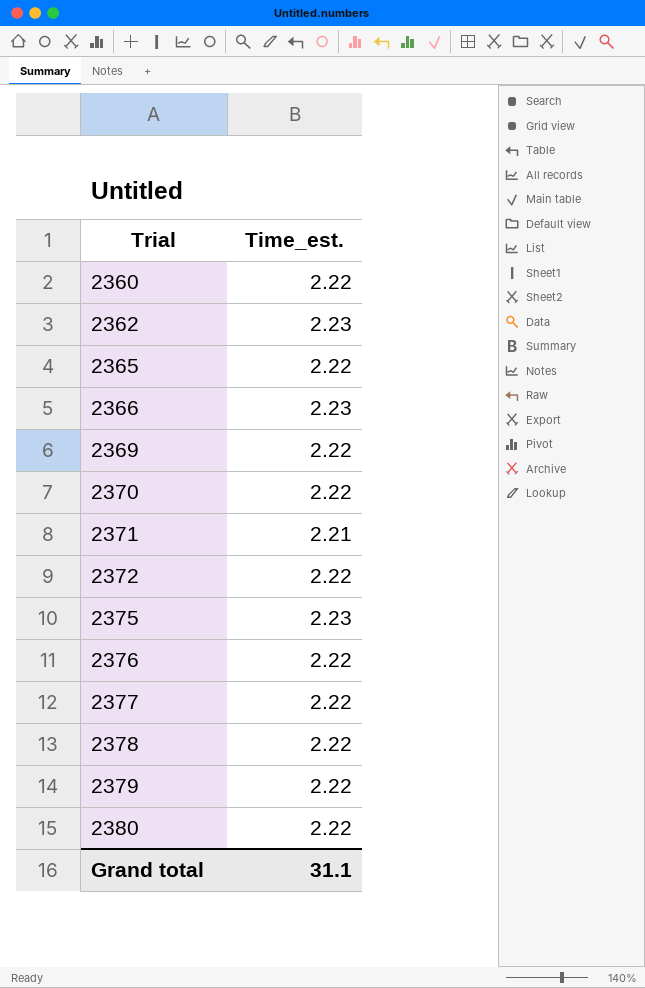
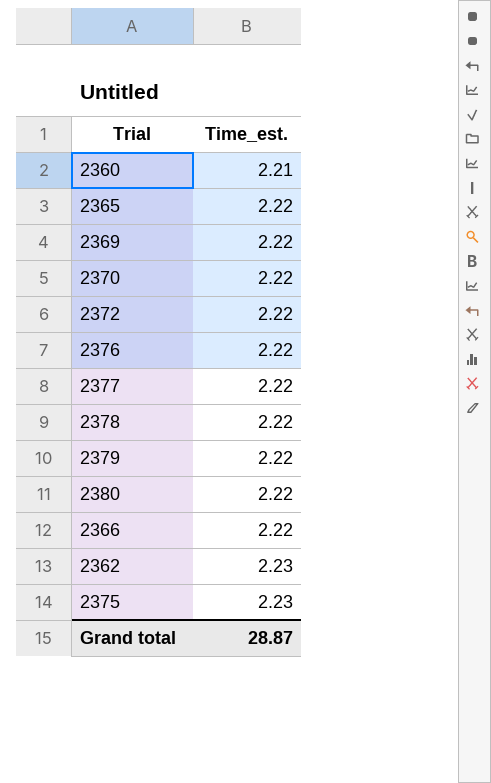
row order: Trial ascending -> Time_est. ascending
row 2371: 2.21 -> none
2360 | Time_est.: 2.22 -> 2.21
2366 | Time_est.: 2.23 -> 2.22
Grand total | Time_est.: 31.1 -> 28.87

